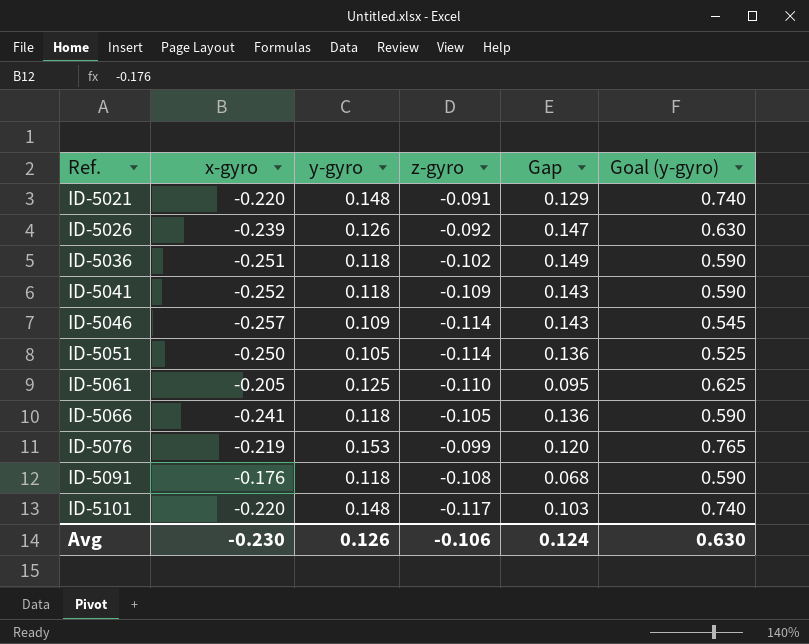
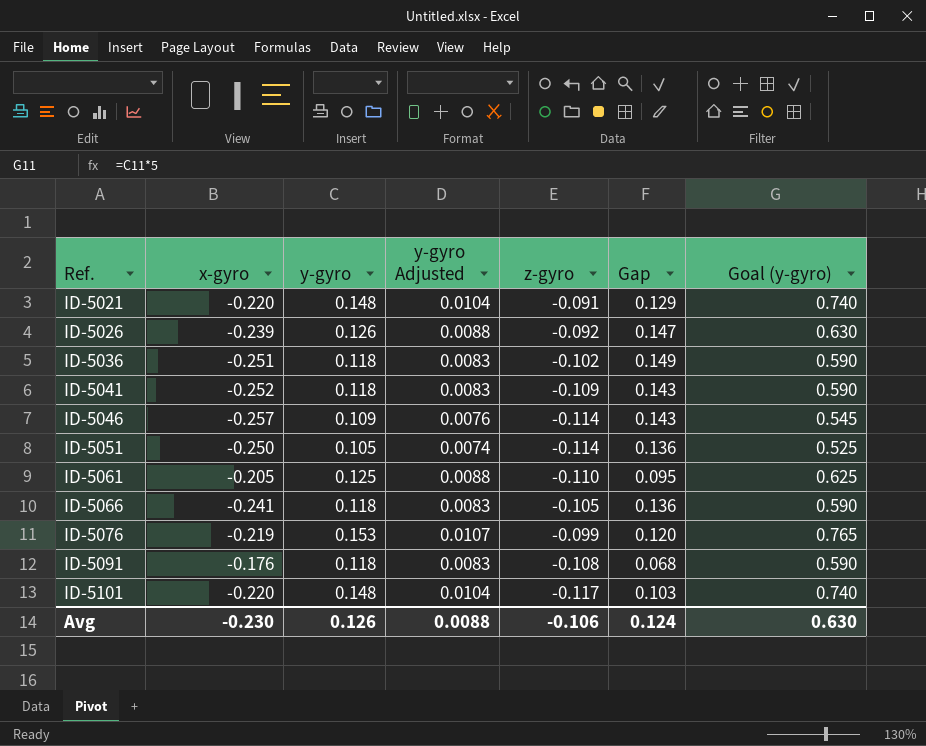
column y-gyro Adjusted | formula: none -> [y-gyro] * 0.07

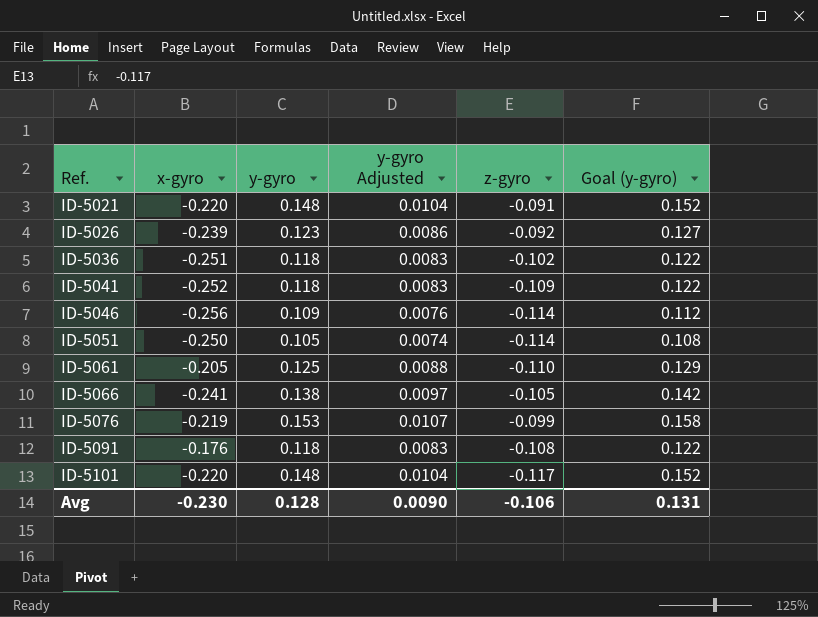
column Gap | formula: [z-gyro] - [x-gyro] -> none
column Goal (y-gyro) | formula: [y-gyro] * 5 -> [y-gyro] * 1.03
ID-5026 | y-gyro: 0.126 -> 0.123
ID-5026 | y-gyro Adjusted: 0.0088 -> 0.0086
ID-5046 | x-gyro: -0.257 -> -0.256
ID-5066 | y-gyro: 0.118 -> 0.138
ID-5066 | y-gyro Adjusted: 0.0083 -> 0.0097
Avg | y-gyro: 0.126 -> 0.128
Avg | y-gyro Adjusted: 0.0088 -> 0.0090
Avg | Goal (y-gyro): 0.630 -> 0.131

